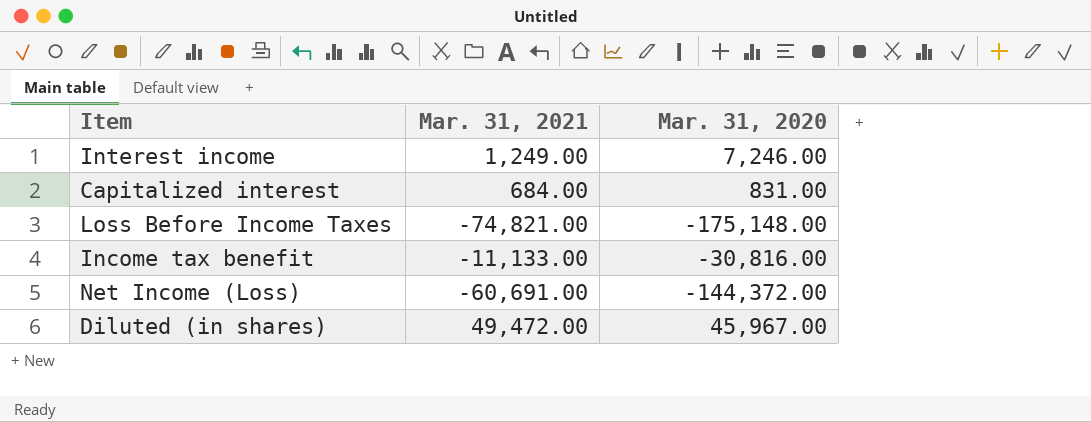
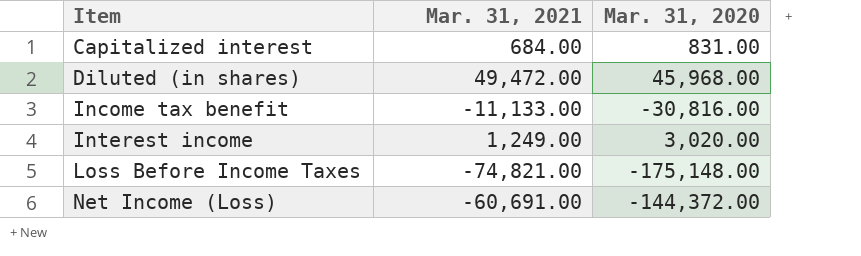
row order: none -> Item ascending
Diluted (in shares) | Mar. 31, 2020: 45,967.00 -> 45,968.00
Interest income | Mar. 31, 2020: 7,246.00 -> 3,020.00

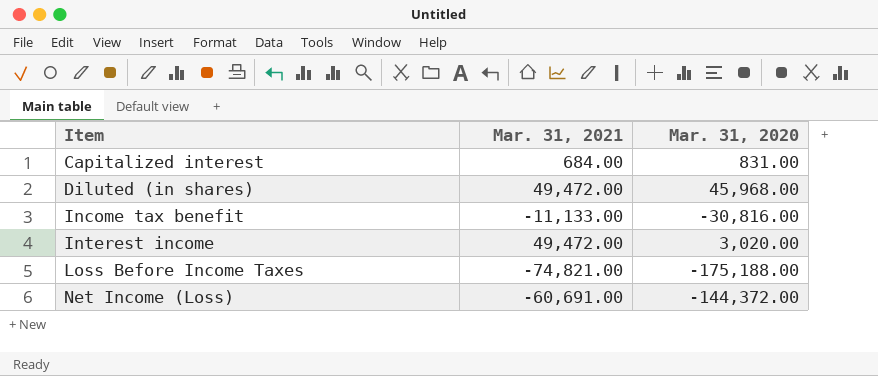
Interest income | Mar. 31, 2021: 1,249.00 -> 49,472.00
Loss Before Income Taxes | Mar. 31, 2020: -175,148.00 -> -175,188.00

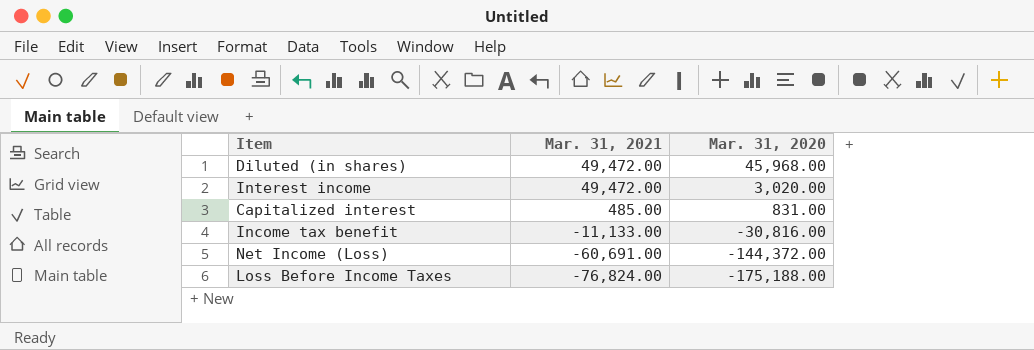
row order: Item ascending -> Mar. 31, 2021 descending
Capitalized interest | Mar. 31, 2021: 684.00 -> 485.00
Loss Before Income Taxes | Mar. 31, 2021: -74,821.00 -> -76,824.00

